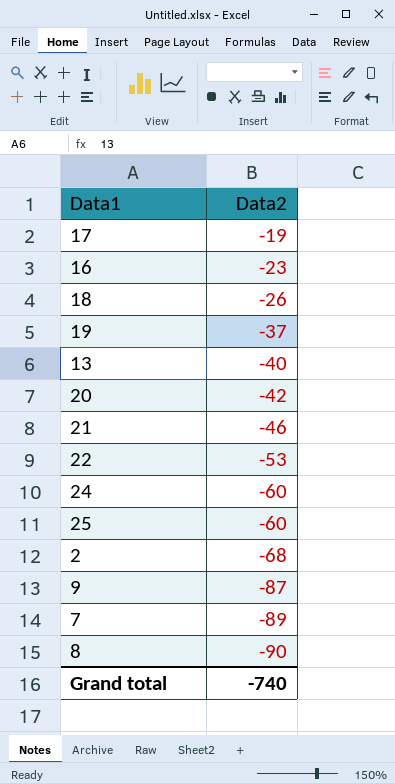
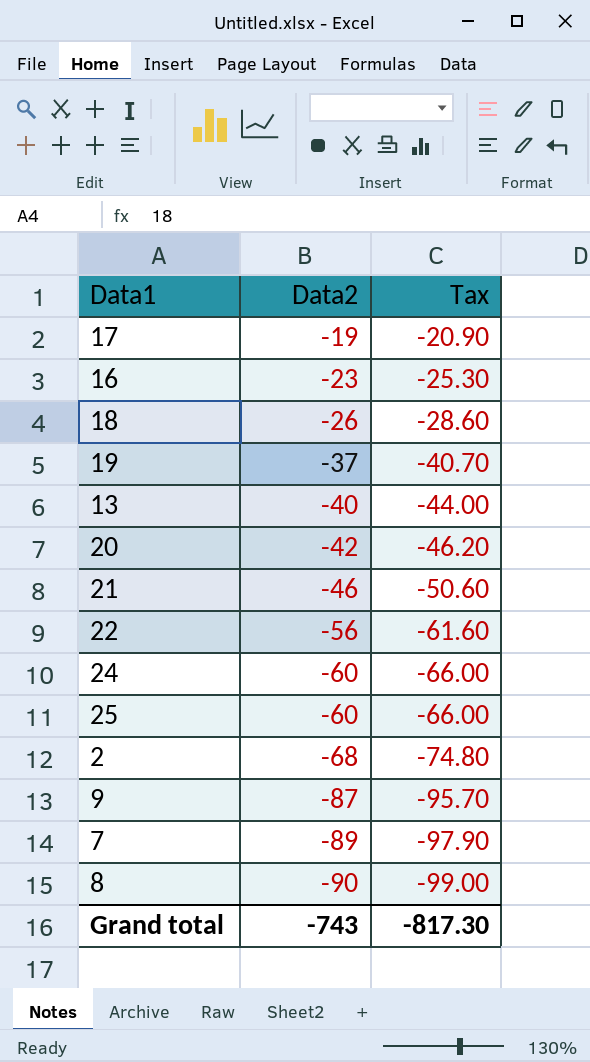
column Tax | formula: none -> [Data2] * 1.1
22 | Data2: -53 -> -56
Grand total | Data2: -740 -> -743

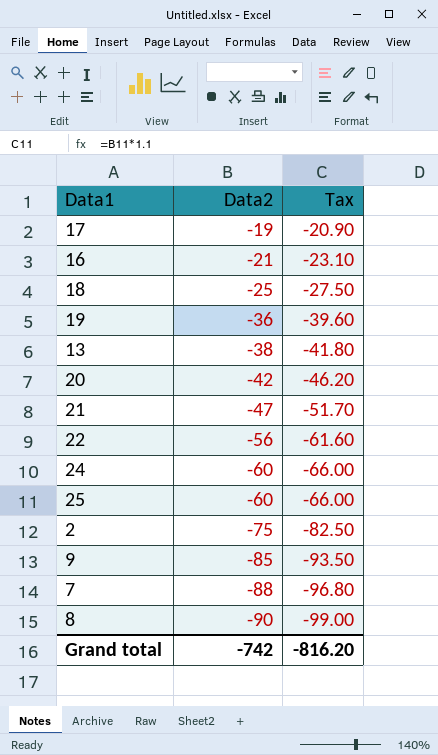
16 | Data2: -23 -> -21
16 | Tax: -25.30 -> -23.10
18 | Data2: -26 -> -25
18 | Tax: -28.60 -> -27.50
19 | Data2: -37 -> -36
19 | Tax: -40.70 -> -39.60
13 | Data2: -40 -> -38
13 | Tax: -44.00 -> -41.80
21 | Data2: -46 -> -47
21 | Tax: -50.60 -> -51.70
2 | Data2: -68 -> -75
2 | Tax: -74.80 -> -82.50
9 | Data2: -87 -> -85
9 | Tax: -95.70 -> -93.50
7 | Data2: -89 -> -88
7 | Tax: -97.90 -> -96.80
Grand total | Data2: -743 -> -742
Grand total | Tax: -817.30 -> -816.20

